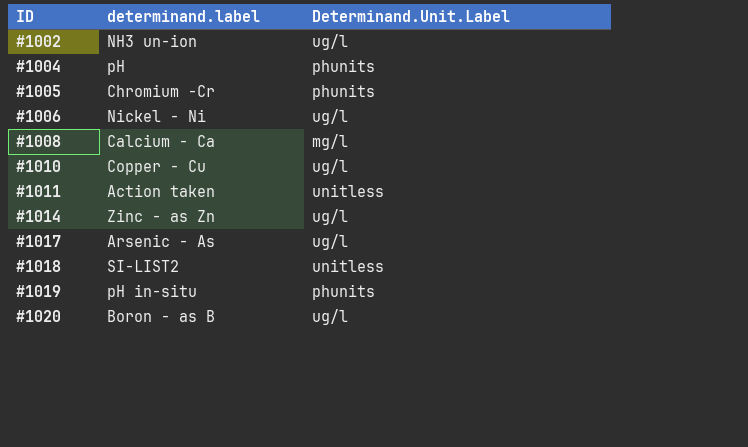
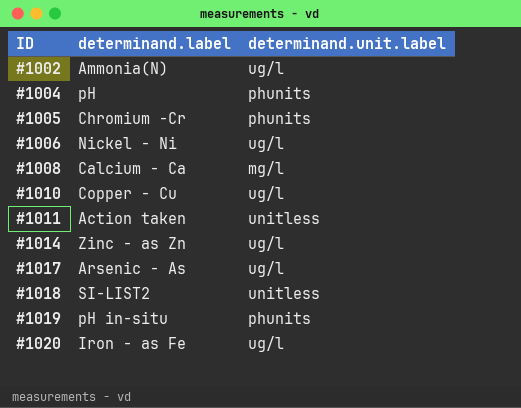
column name: Determinand.Unit.Label -> determinand.unit.label
#1002 | determinand.label: NH3 un-ion -> Ammonia(N)
#1020 | determinand.label: Boron - as B -> Iron - as Fe

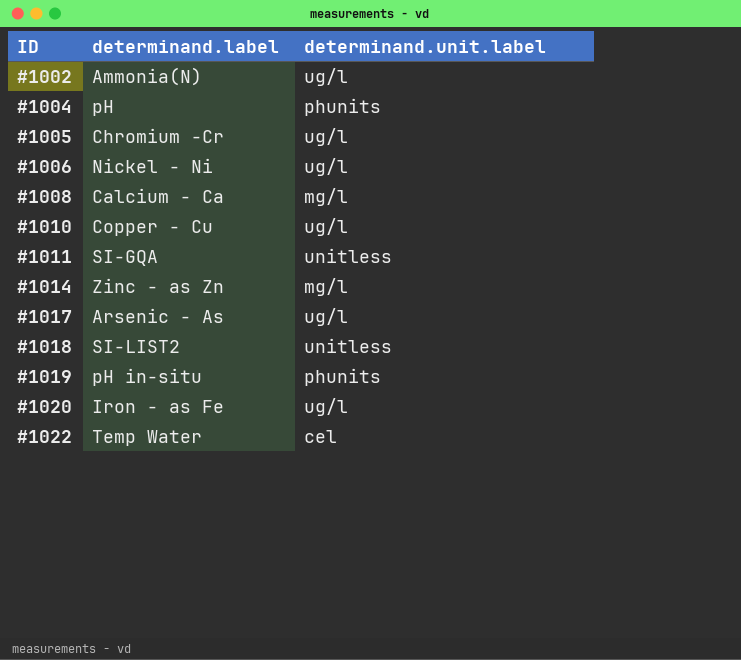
#1005 | determinand.unit.label: phunits -> ug/l
#1011 | determinand.label: Action taken -> SI-GQA
#1014 | determinand.unit.label: ug/l -> mg/l
row #1022: none -> Temp Water | cel

